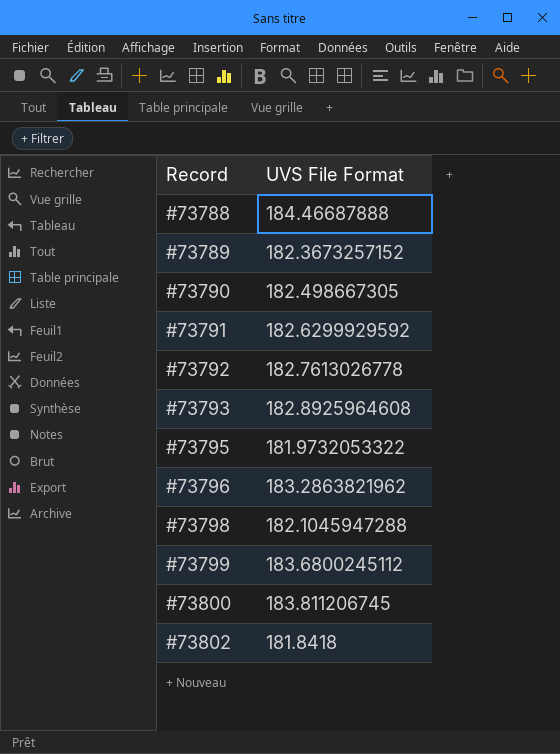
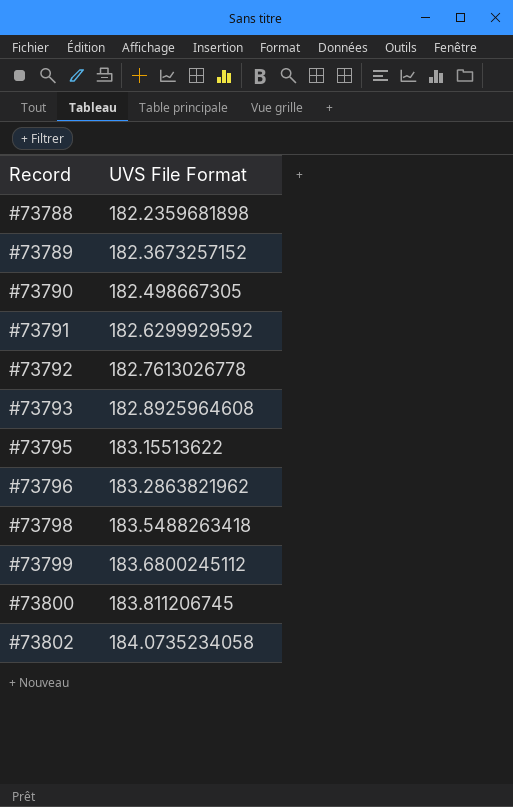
#73788 | UVS File Format: 184.46687888 -> 182.2359681898
#73795 | UVS File Format: 181.9732053322 -> 183.15513622
#73798 | UVS File Format: 182.1045947288 -> 183.5488263418
#73802 | UVS File Format: 181.8418 -> 184.0735234058

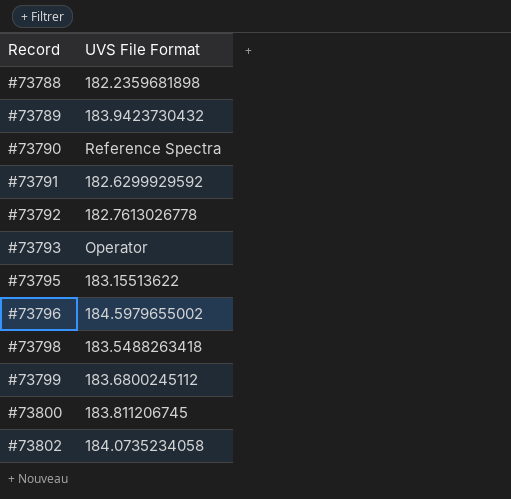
#73789 | UVS File Format: 182.3673257152 -> 183.9423730432
#73790 | UVS File Format: 182.498667305 -> Reference Spectra
#73793 | UVS File Format: 182.8925964608 -> Operator
#73796 | UVS File Format: 183.2863821962 -> 184.5979655002

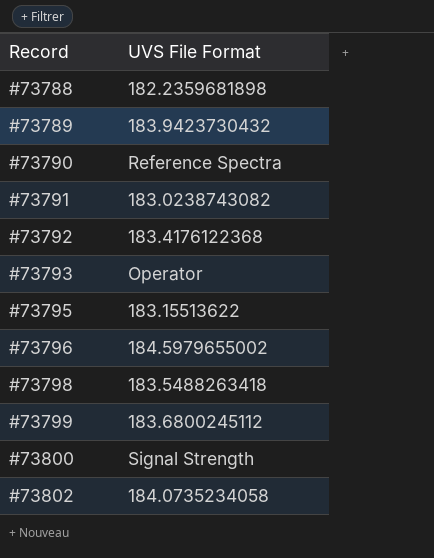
#73791 | UVS File Format: 182.6299929592 -> 183.0238743082
#73792 | UVS File Format: 182.7613026778 -> 183.4176122368
#73800 | UVS File Format: 183.811206745 -> Signal Strength

